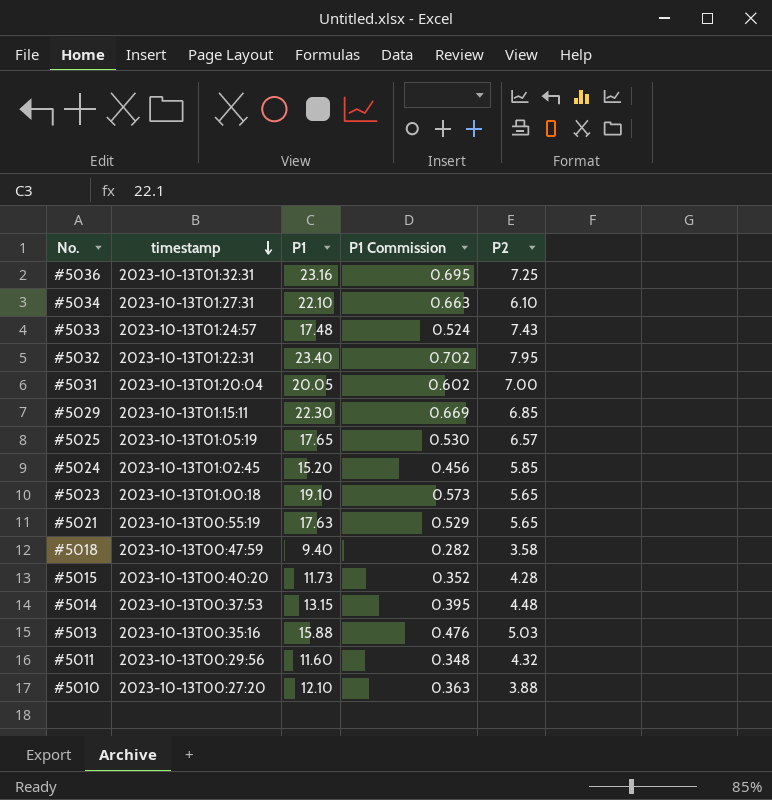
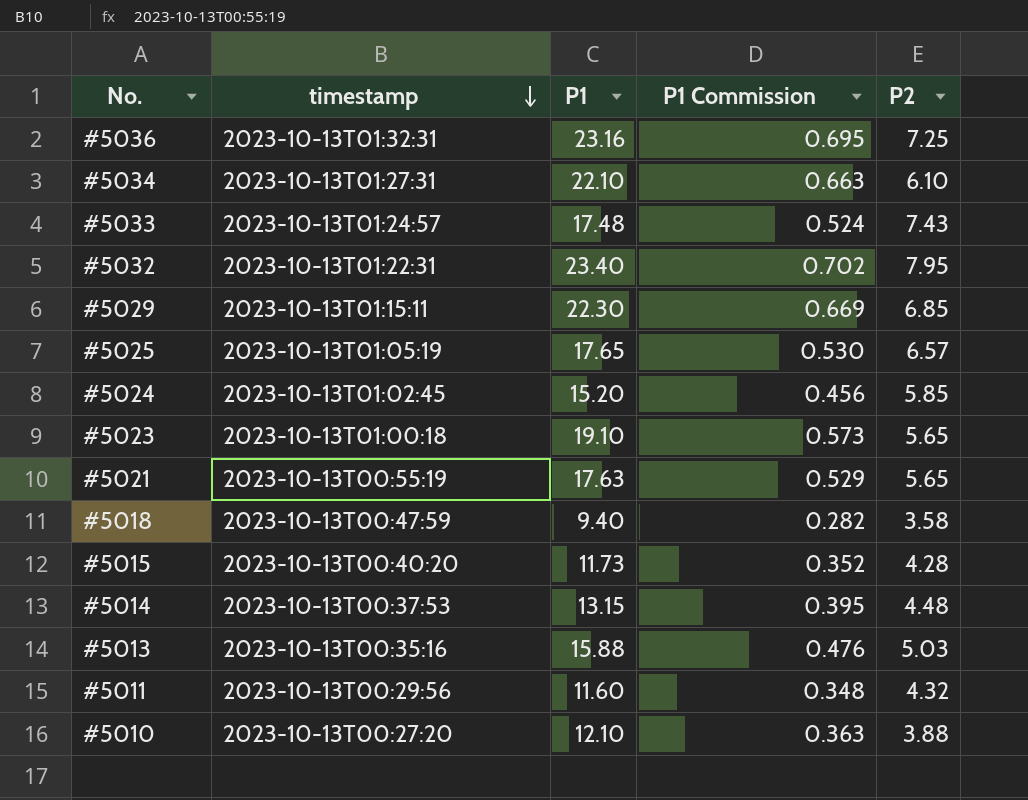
row #5031: 2023-10-13T01:20:04 | 20.05 | 0.602 | 7.00 -> none

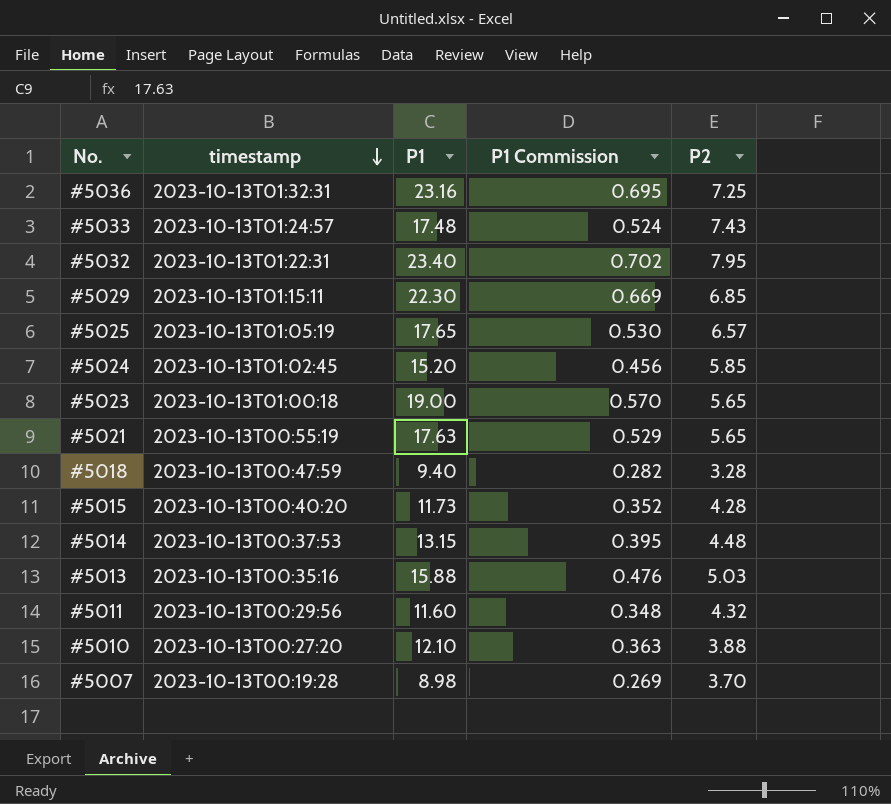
row #5034: 2023-10-13T01:27:31 | 22.10 | 0.663 | 6.10 -> none
#5023 | P1: 19.10 -> 19.00
#5023 | P1 Commission: 0.573 -> 0.570
#5018 | P2: 3.58 -> 3.28
row #5007: none -> 2023-10-13T00:19:28 | 8.98 | 0.269 | 3.70

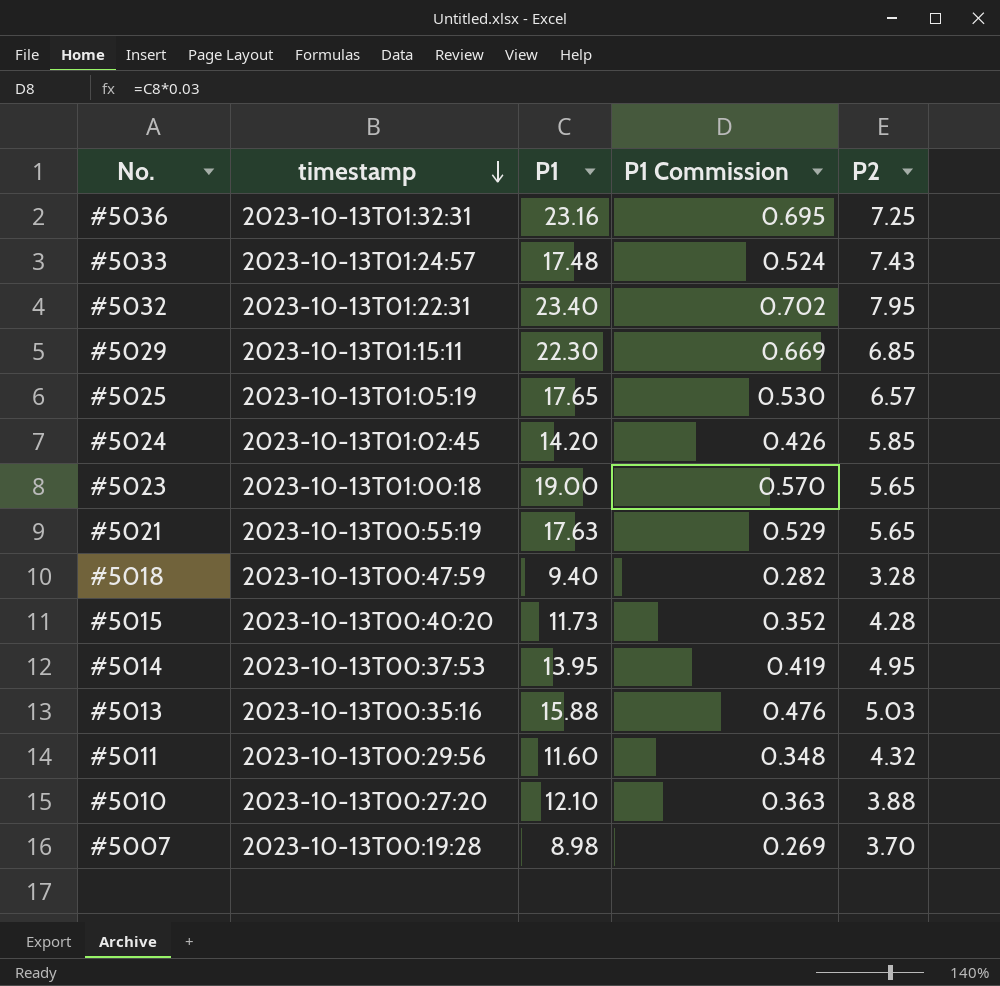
#5024 | P1: 15.20 -> 14.20
#5024 | P1 Commission: 0.456 -> 0.426
#5014 | P1: 13.15 -> 13.95
#5014 | P1 Commission: 0.395 -> 0.419
#5014 | P2: 4.48 -> 4.95

